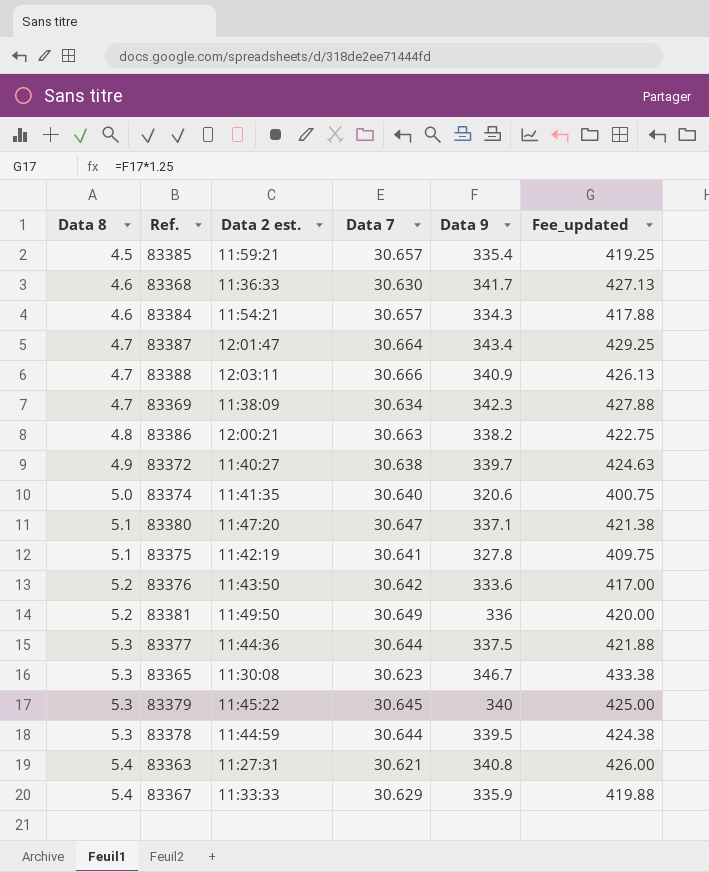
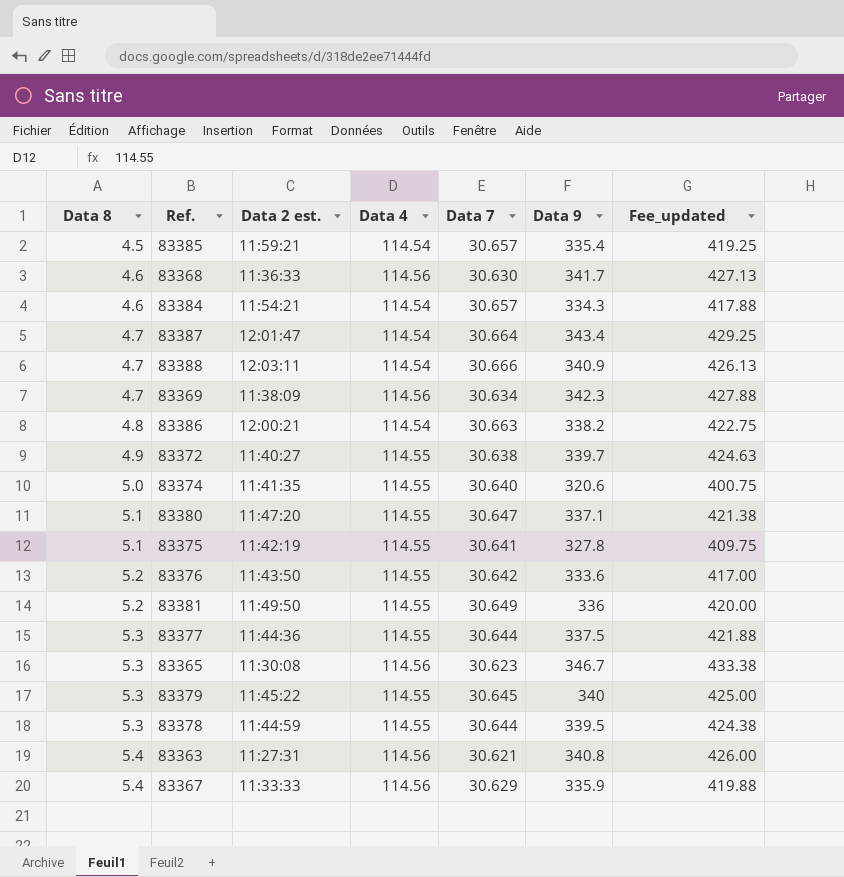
column Data 4 | position: none -> 4

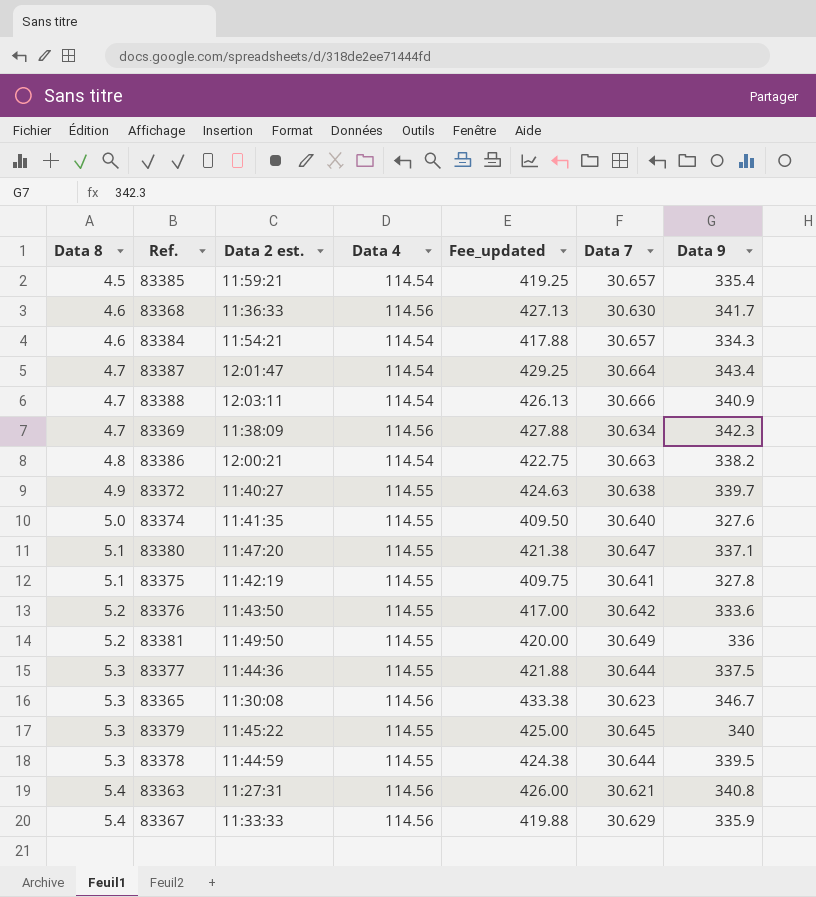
column Fee_updated | position: 7 -> 5
83374 | Fee_updated: 400.75 -> 409.50
83374 | Data 9: 320.6 -> 327.6

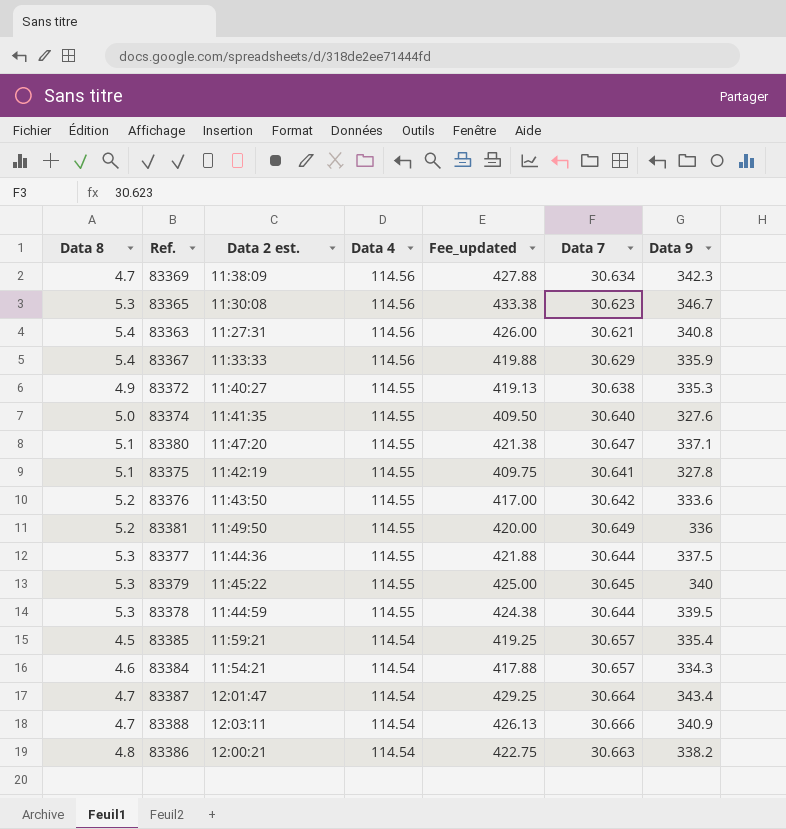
row order: Data 8 ascending -> Data 4 descending
row 83368: 4.6 | 11:36:33 | 114.56 | 427.13 | 30.630 | 341.7 -> none
83372 | Fee_updated: 424.63 -> 419.13
83372 | Data 9: 339.7 -> 335.3

